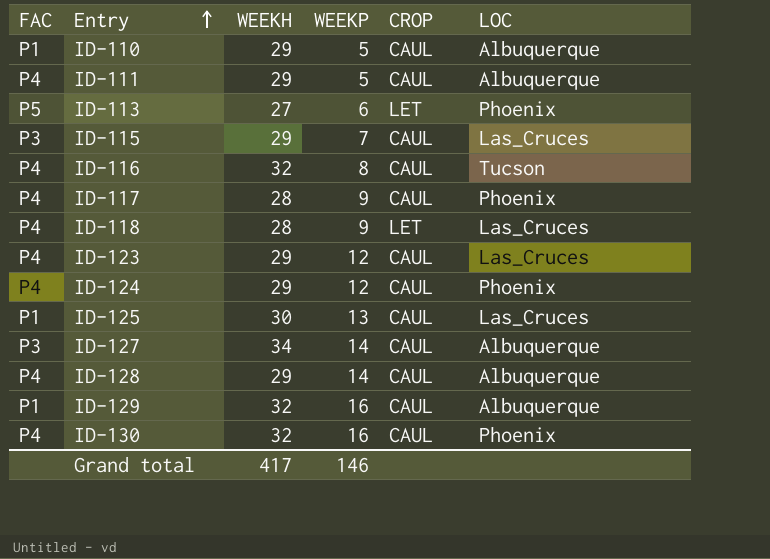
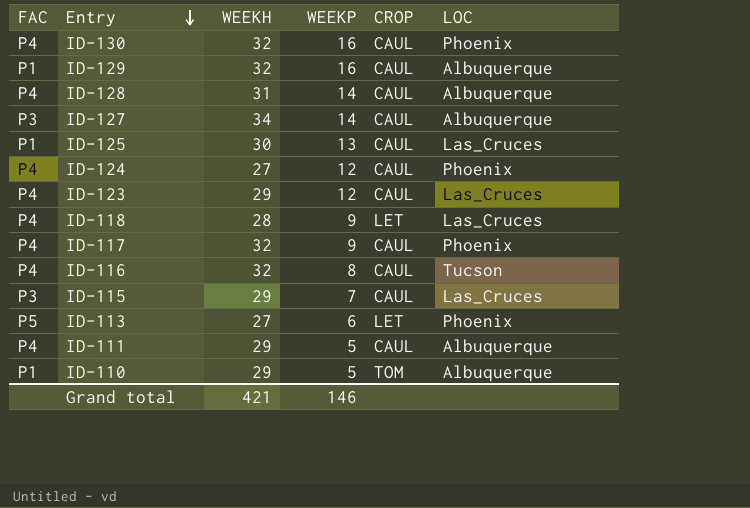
row order: Entry ascending -> Entry descending
ID-128 | WEEKH: 29 -> 31
ID-124 | WEEKH: 29 -> 27
ID-117 | WEEKH: 28 -> 32
ID-110 | CROP: CAUL -> TOM
Grand total | WEEKH: 417 -> 421

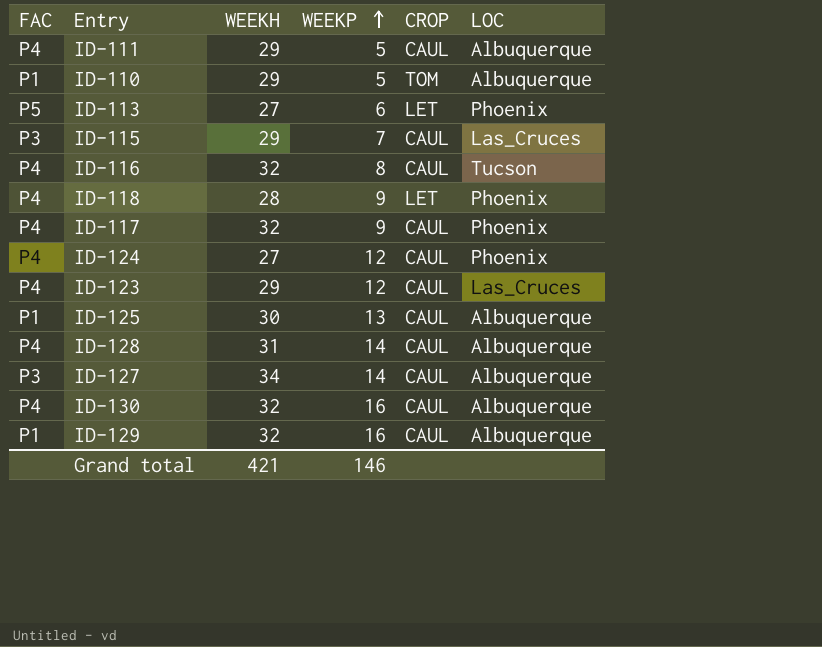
row order: Entry descending -> WEEKP ascending
ID-118 | LOC: Las_Cruces -> Phoenix
ID-125 | LOC: Las_Cruces -> Albuquerque
ID-130 | LOC: Phoenix -> Albuquerque

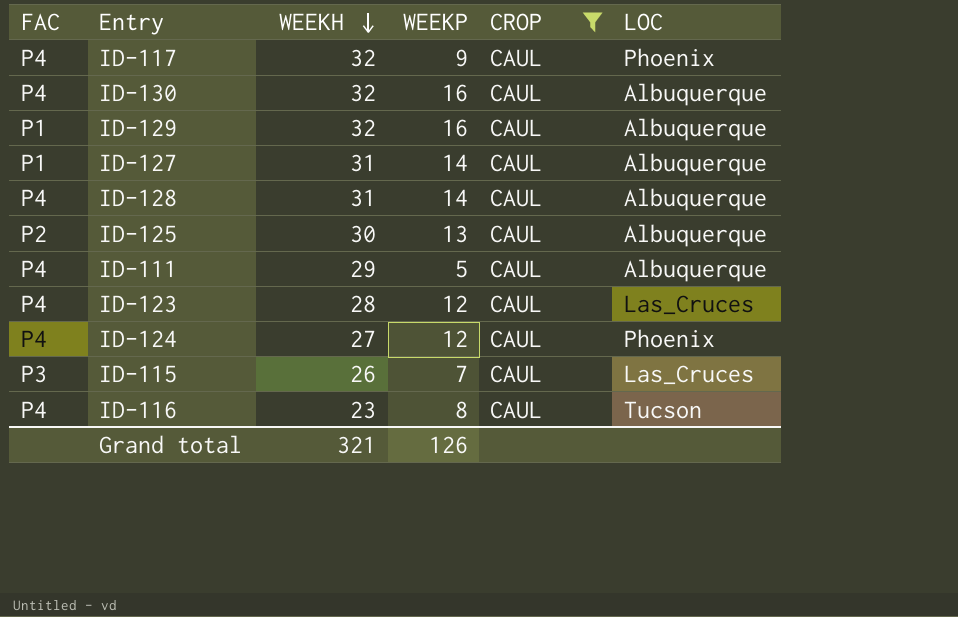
filter: none -> CROP = CAUL
row order: WEEKP ascending -> WEEKH descending
ID-127 | FAC: P3 -> P1
ID-127 | WEEKH: 34 -> 31
ID-125 | FAC: P1 -> P2
ID-123 | WEEKH: 29 -> 28
ID-115 | WEEKH: 29 -> 26
ID-116 | WEEKH: 32 -> 23
Grand total | WEEKH: 421 -> 321
Grand total | WEEKP: 146 -> 126

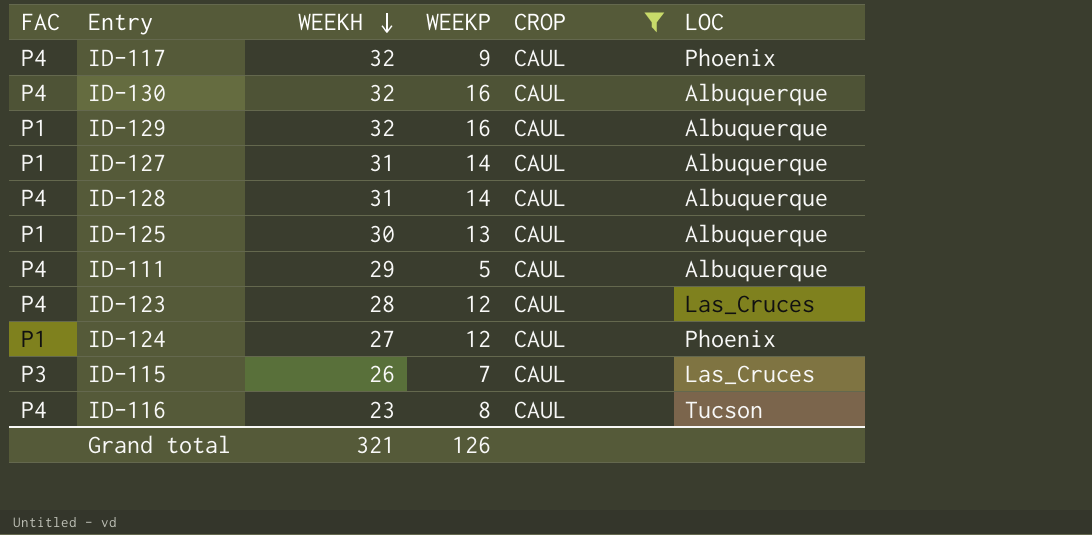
ID-125 | FAC: P2 -> P1
ID-124 | FAC: P4 -> P1

